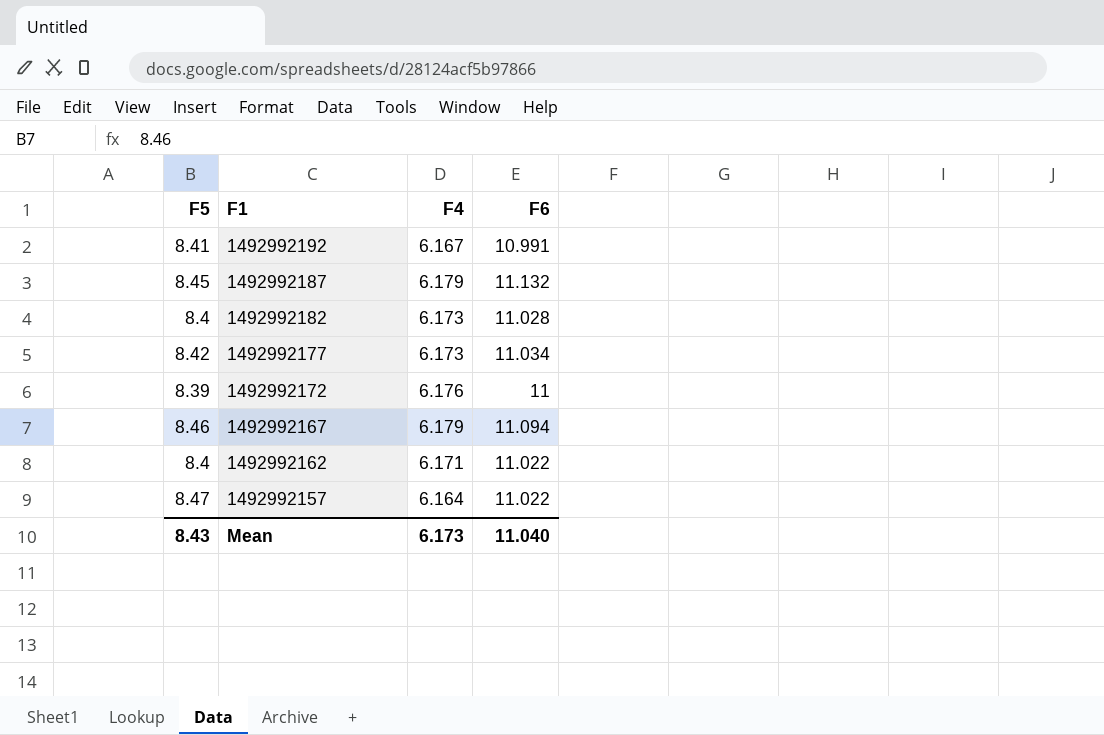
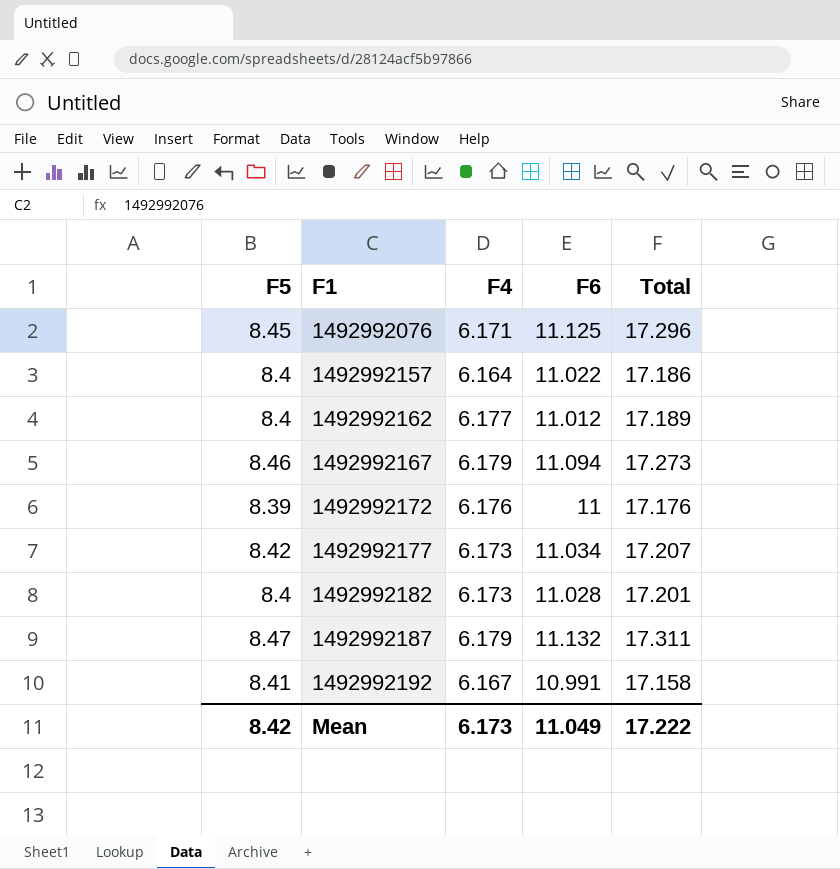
row order: F1 descending -> F1 ascending
column Total | formula: none -> [F4] + [F6]
row 1492992076: none -> 8.45 | 6.171 | 11.125 | 17.296
1492992157 | F5: 8.47 -> 8.4
1492992162 | F4: 6.171 -> 6.177
1492992162 | F6: 11.022 -> 11.012
1492992187 | F5: 8.45 -> 8.47
Mean | F5: 8.43 -> 8.42
Mean | F6: 11.040 -> 11.049

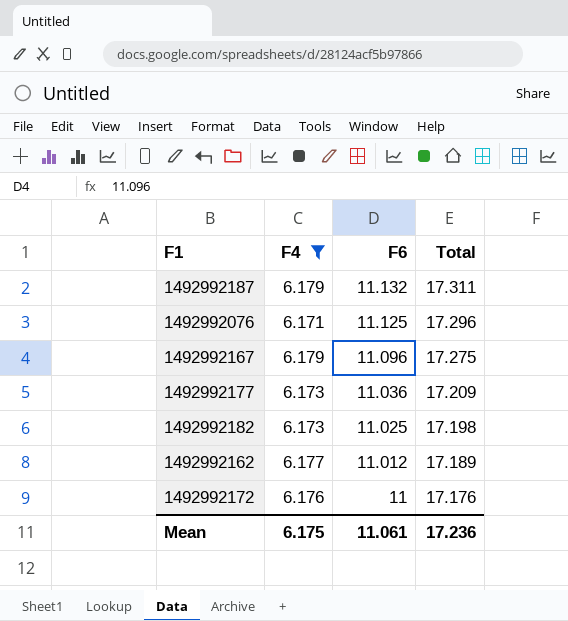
filter: none -> F4 >= 6.171
row order: F1 ascending -> F6 descending
column F5 | position: 1 -> none
1492992167 | F6: 11.094 -> 11.096
1492992167 | Total: 17.273 -> 17.275
1492992177 | F6: 11.034 -> 11.036
1492992177 | Total: 17.207 -> 17.209
1492992182 | F6: 11.028 -> 11.025
1492992182 | Total: 17.201 -> 17.198
Mean | F4: 6.173 -> 6.175
Mean | F6: 11.049 -> 11.061
Mean | Total: 17.222 -> 17.236

